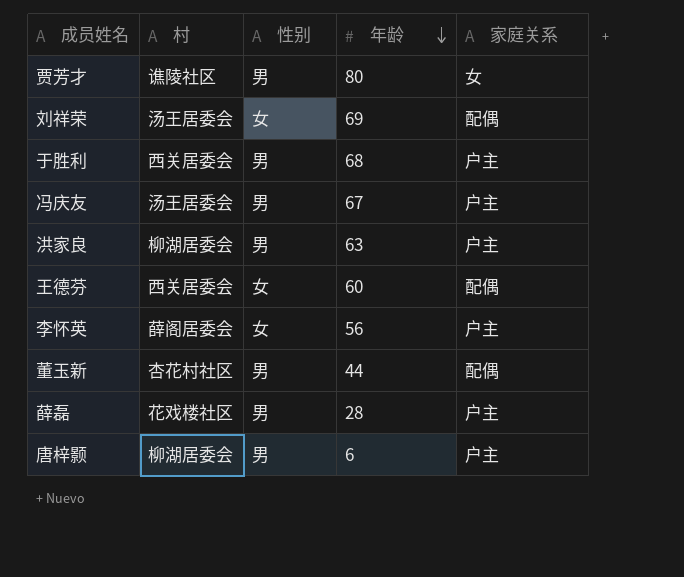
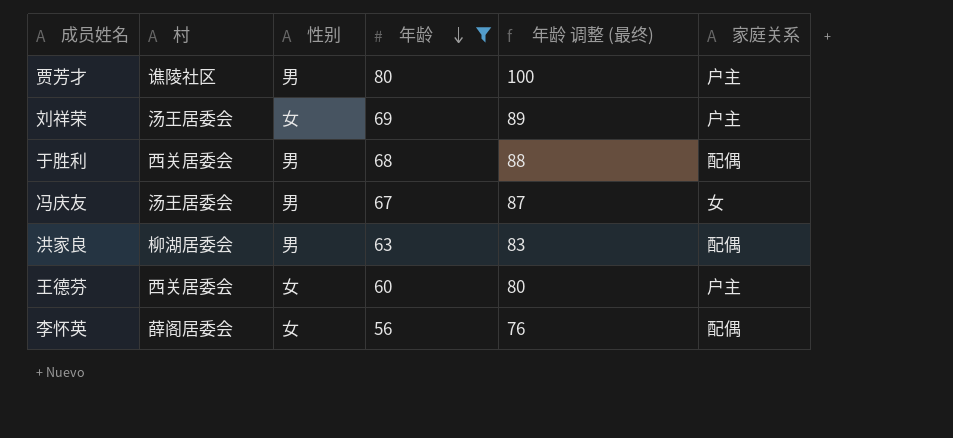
filter: none -> 年龄 >= 56
column 年龄 调整 (最终) | formula: none -> [年龄] + 20
贾芳才 | 家庭关系: 女 -> 户主
刘祥荣 | 家庭关系: 配偶 -> 户主
于胜利 | 家庭关系: 户主 -> 配偶
冯庆友 | 家庭关系: 户主 -> 女
洪家良 | 家庭关系: 户主 -> 配偶
王德芬 | 家庭关系: 配偶 -> 户主
李怀英 | 家庭关系: 户主 -> 配偶

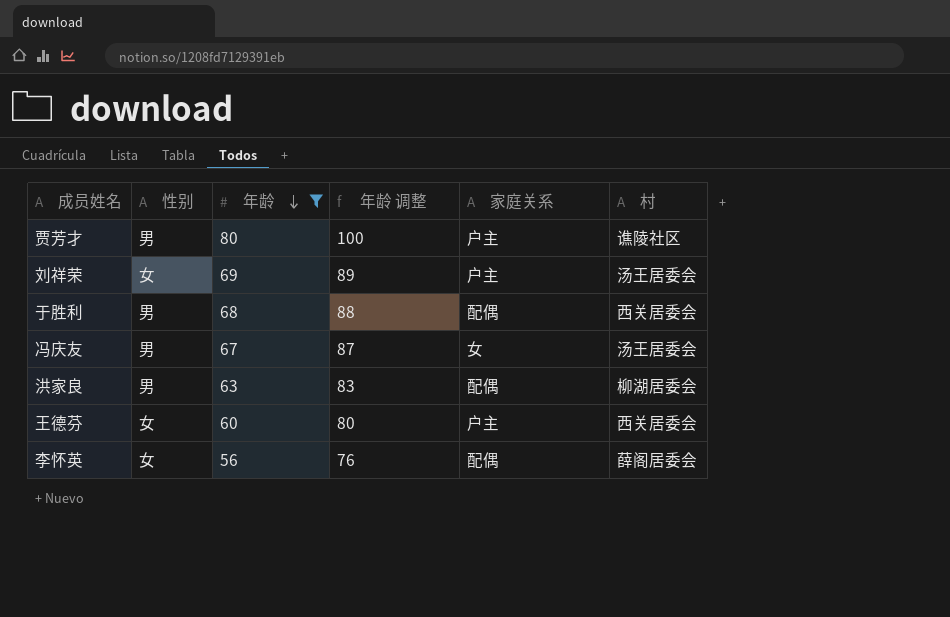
column name: 年龄 调整 (最终) -> 年龄 调整
column 村 | position: 2 -> 6

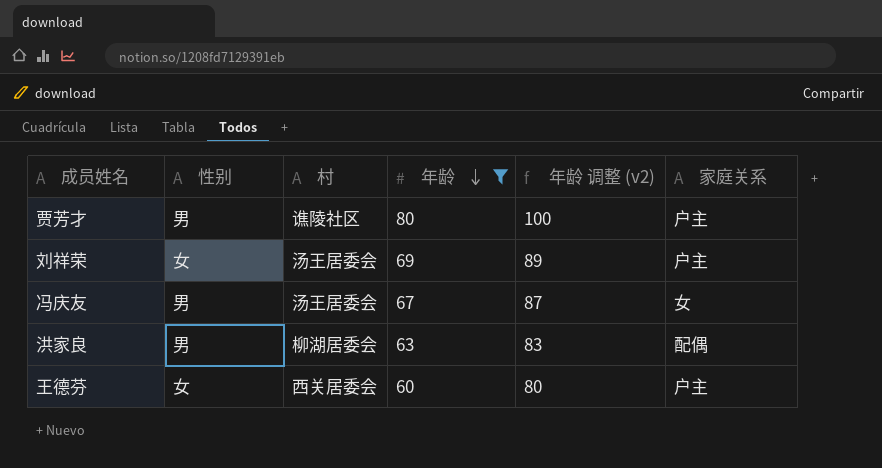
column 村 | position: 6 -> 3
column name: 年龄 调整 -> 年龄 调整 (v2)
row 于胜利: 男 | 68 | 88 | 配偶 | 西关居委会 -> none
row 李怀英: 女 | 56 | 76 | 配偶 | 薛阁居委会 -> none

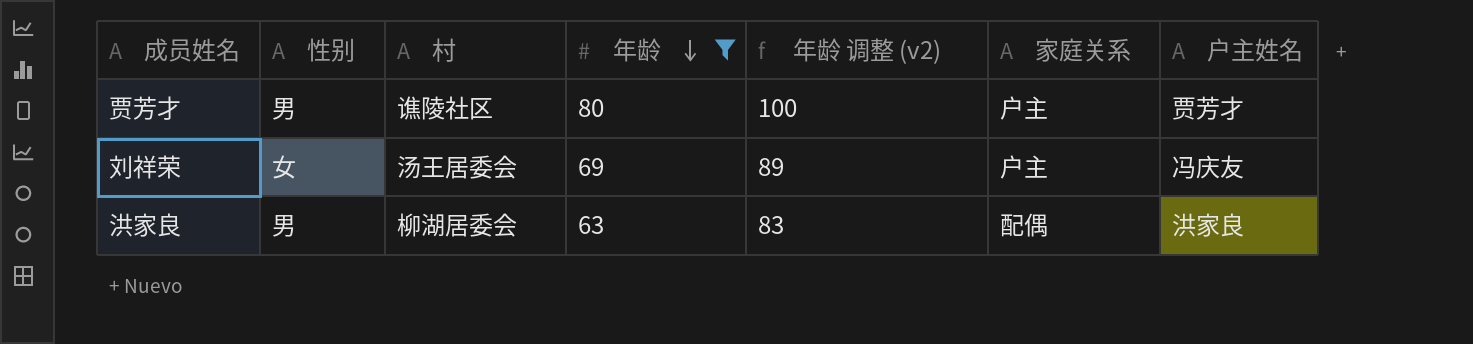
column 户主姓名 | position: none -> 7
row 冯庆友: 男 | 汤王居委会 | 67 | 87 | 女 -> none
row 王德芬: 女 | 西关居委会 | 60 | 80 | 户主 -> none

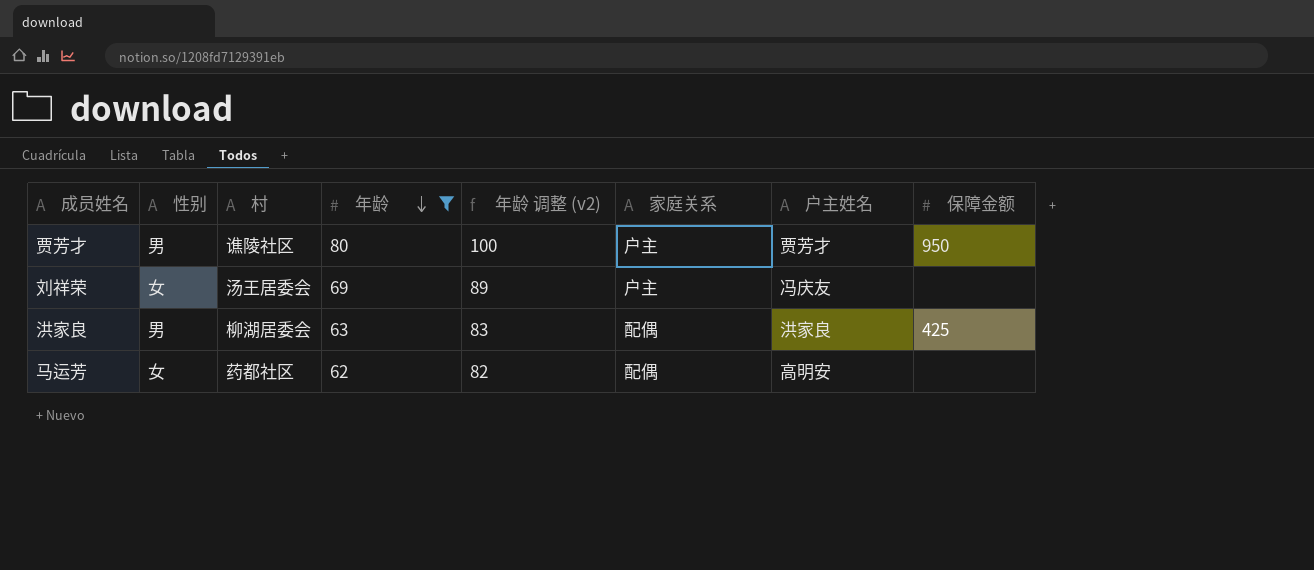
column 保障金额 | position: none -> 8
row 马运芳: none -> 女 | 药都社区 | 62 | 82 | 配偶 | 高明安 | none

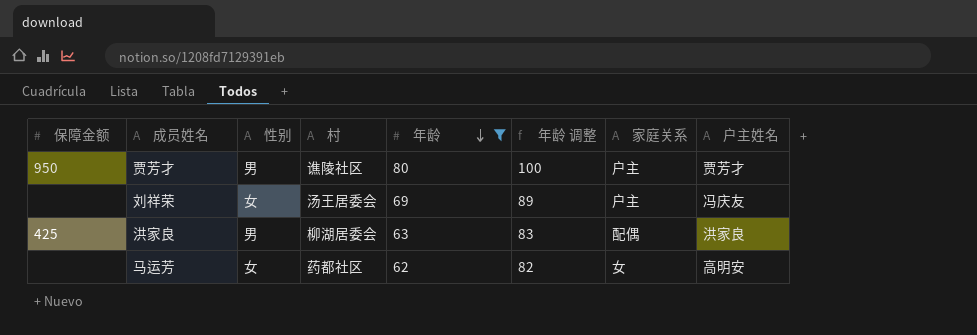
column 保障金额 | position: 8 -> 1
column name: 年龄 调整 (v2) -> 年龄 调整
马运芳 | 家庭关系: 配偶 -> 女

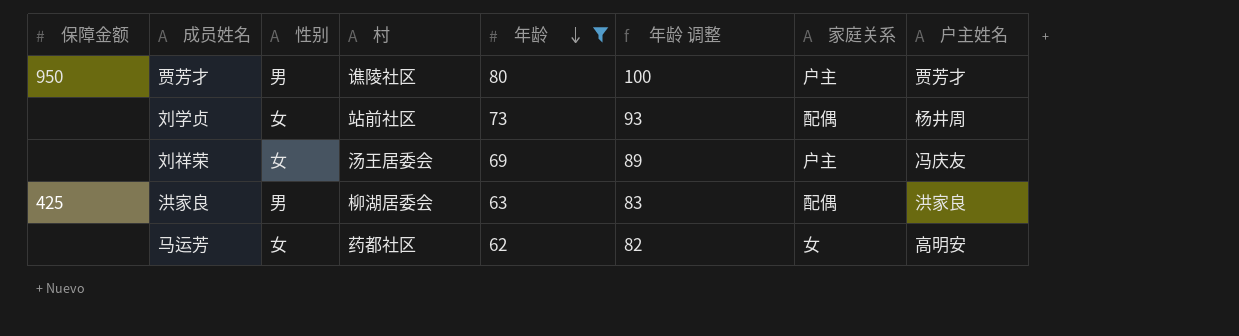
row 刘学贞: none -> none | 女 | 站前社区 | 73 | 93 | 配偶 | 杨井周

